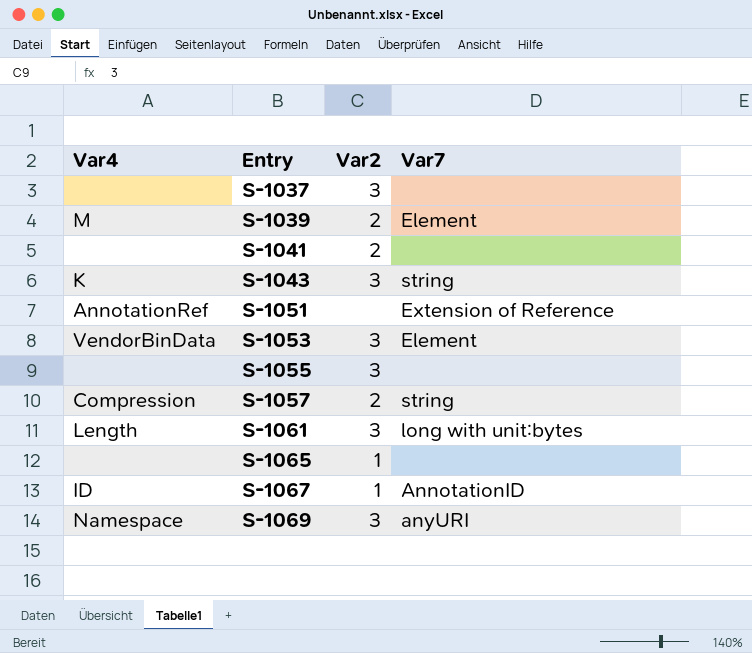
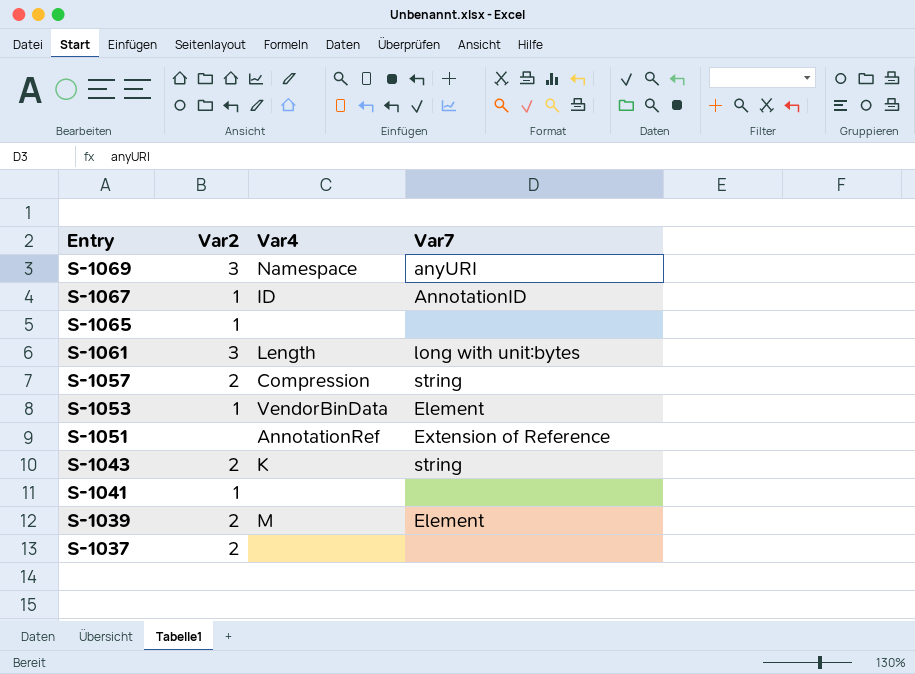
row order: Entry ascending -> Entry descending
column Var4 | position: 1 -> 3
row S-1055: none | 3 | none -> none
S-1053 | Var2: 3 -> 1
S-1043 | Var2: 3 -> 2
S-1041 | Var2: 2 -> 1
S-1037 | Var2: 3 -> 2

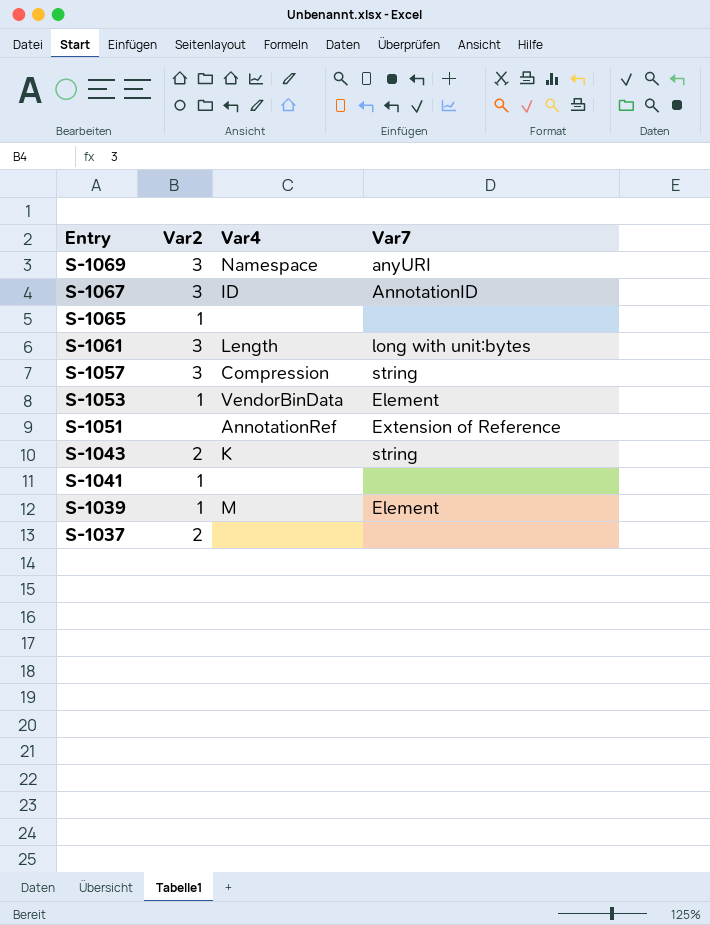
S-1067 | Var2: 1 -> 3
S-1057 | Var2: 2 -> 3
S-1039 | Var2: 2 -> 1

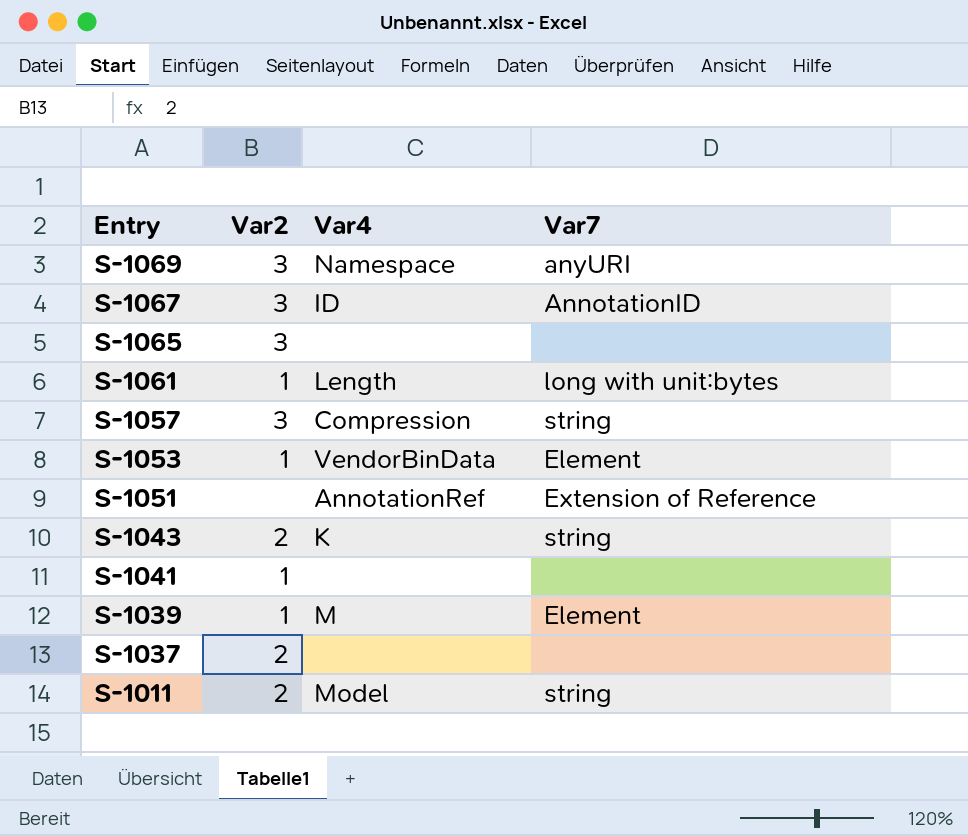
S-1065 | Var2: 1 -> 3
S-1061 | Var2: 3 -> 1
row S-1011: none -> 2 | Model | string

